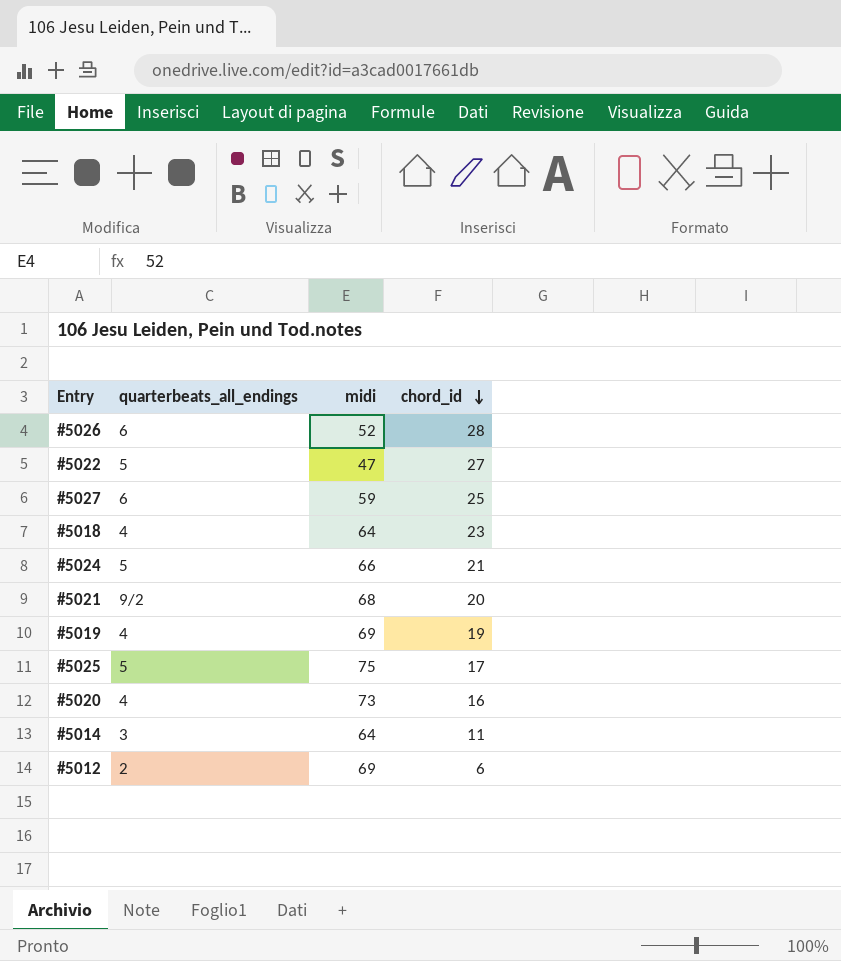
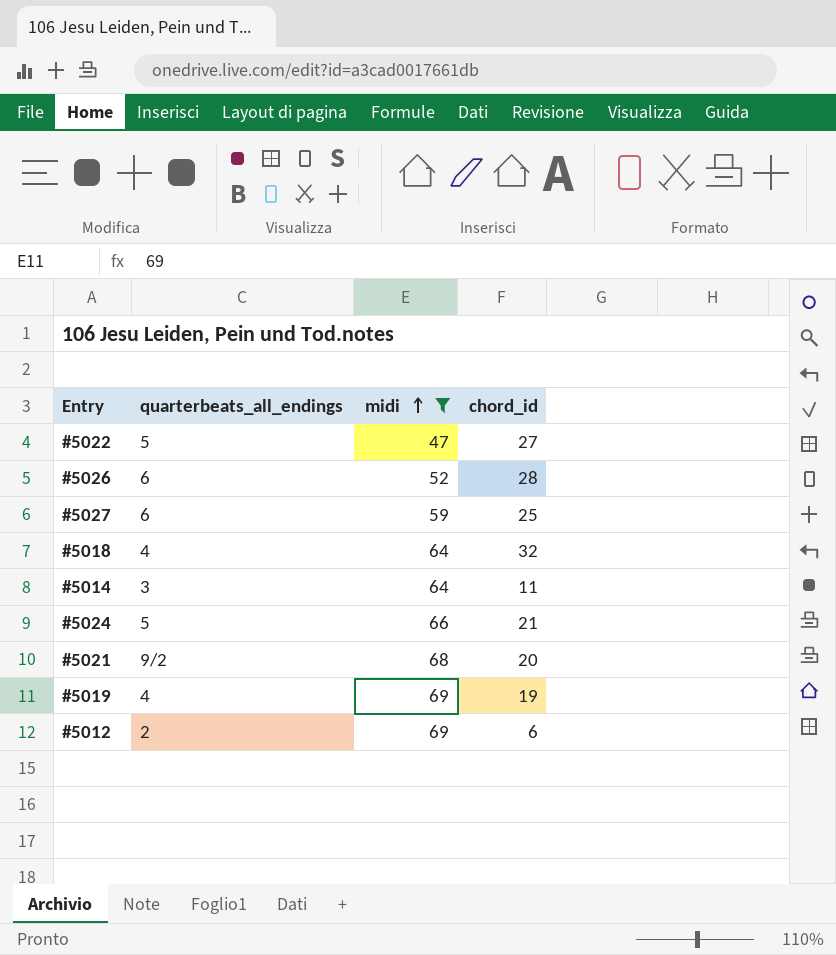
filter: none -> midi <= 69
row order: chord_id descending -> midi ascending
#5018 | chord_id: 23 -> 32

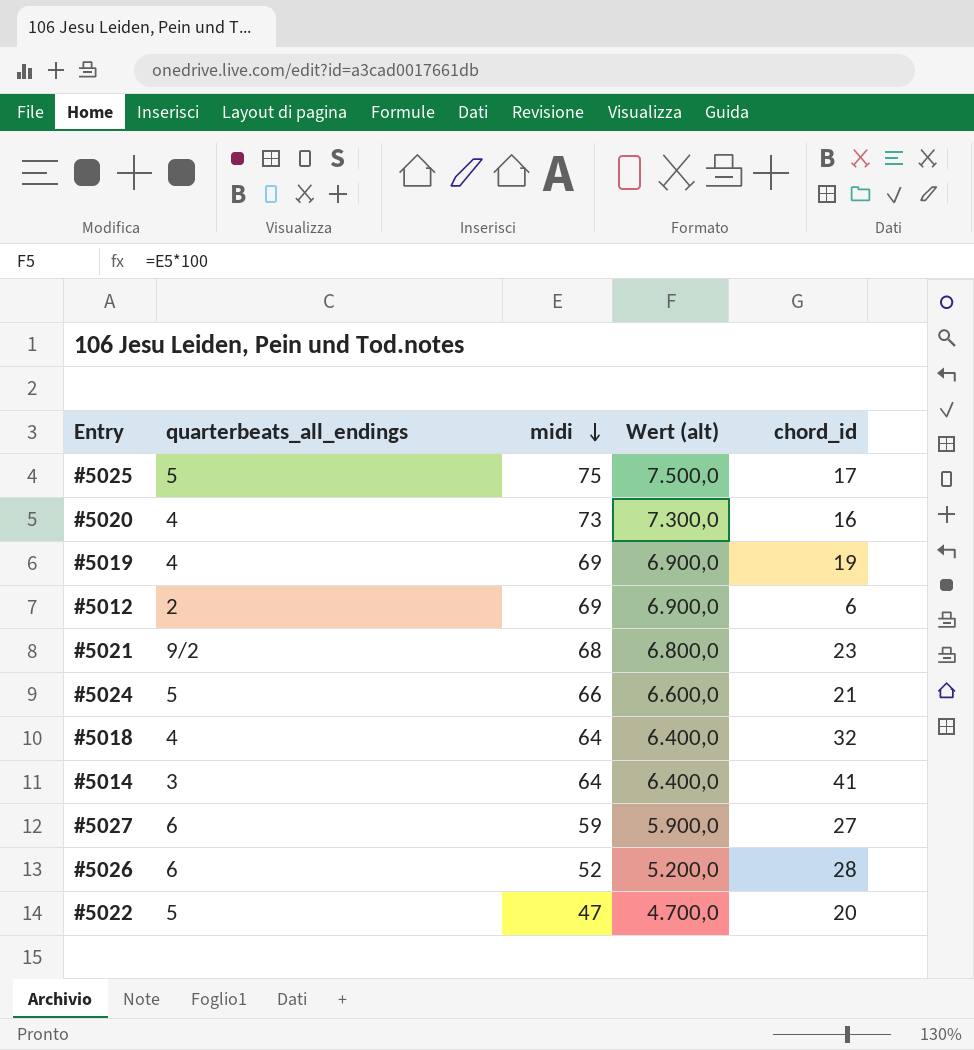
filter: midi <= 69 -> none
row order: midi ascending -> midi descending
column Wert (alt) | formula: none -> [midi] * 100
#5021 | chord_id: 20 -> 23
#5014 | chord_id: 11 -> 41
#5027 | chord_id: 25 -> 27
#5022 | chord_id: 27 -> 20

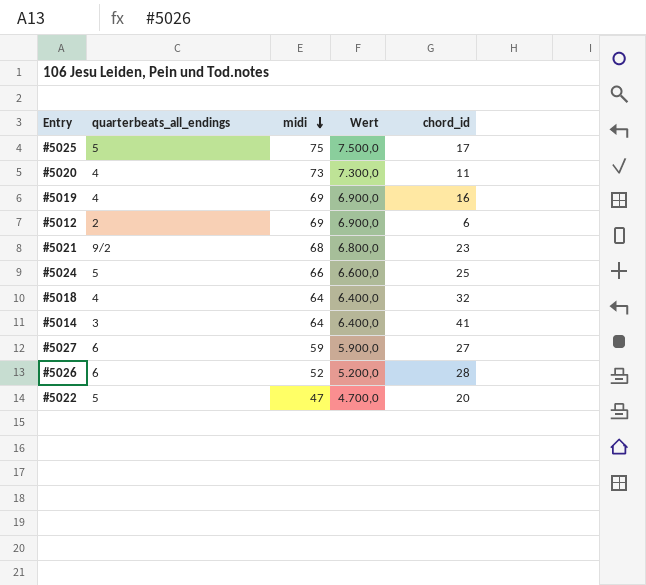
column name: Wert (alt) -> Wert
#5020 | chord_id: 16 -> 11
#5019 | chord_id: 19 -> 16
#5024 | chord_id: 21 -> 25

